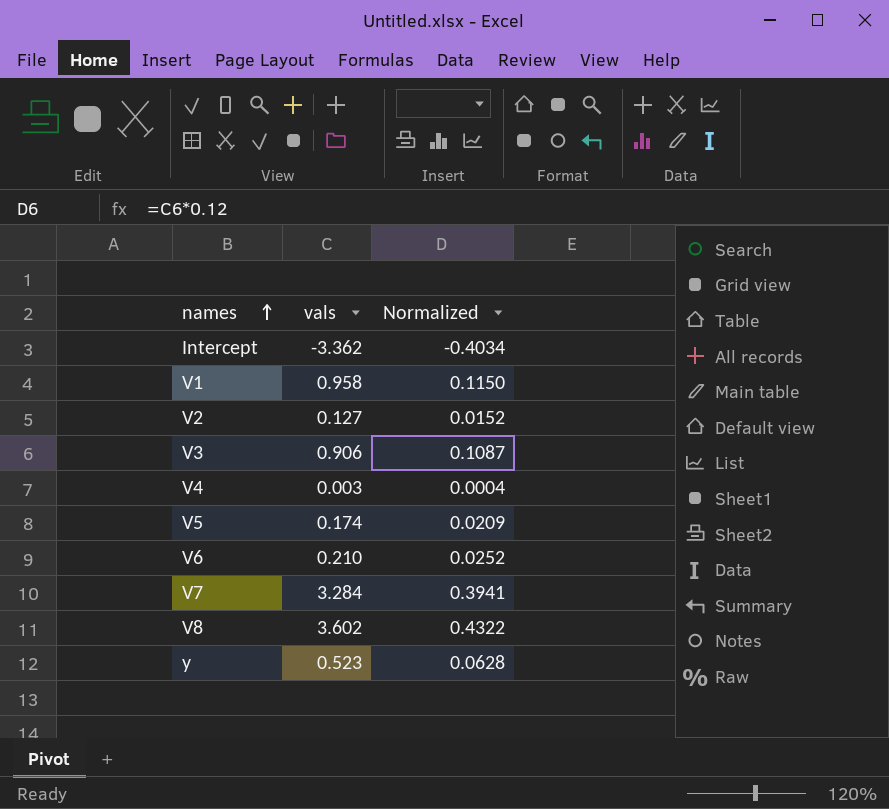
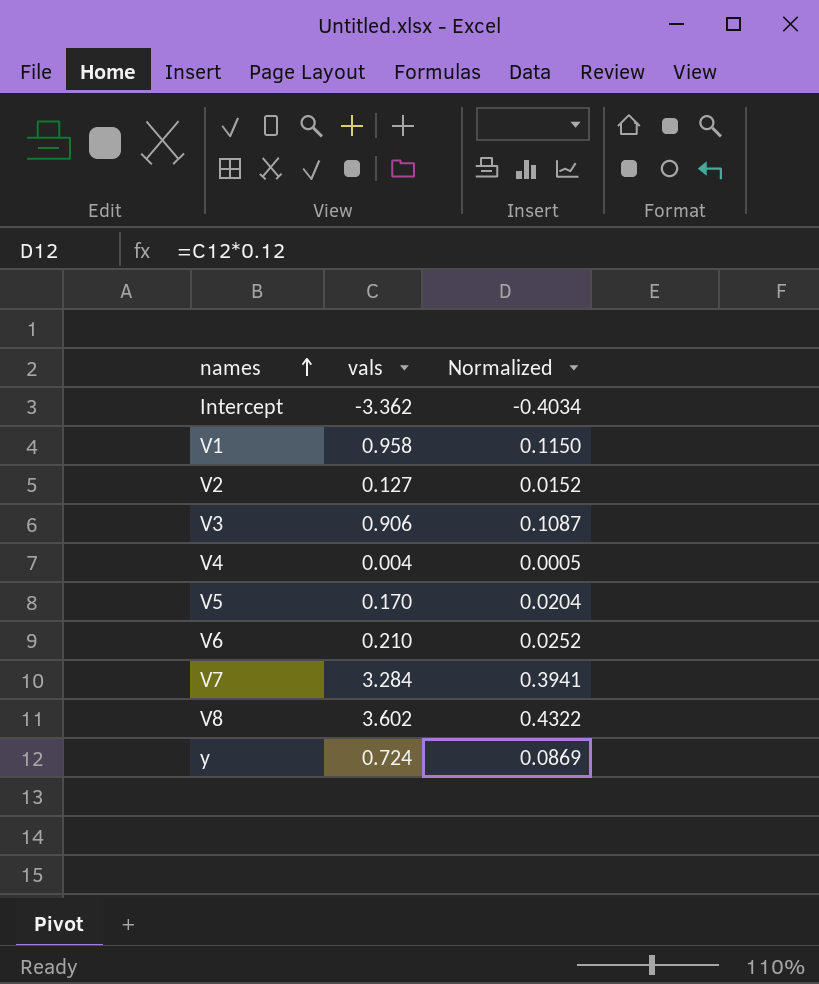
V4 | vals: 0.003 -> 0.004
V4 | Normalized: 0.0004 -> 0.0005
V5 | vals: 0.174 -> 0.170
V5 | Normalized: 0.0209 -> 0.0204
y | vals: 0.523 -> 0.724
y | Normalized: 0.0628 -> 0.0869

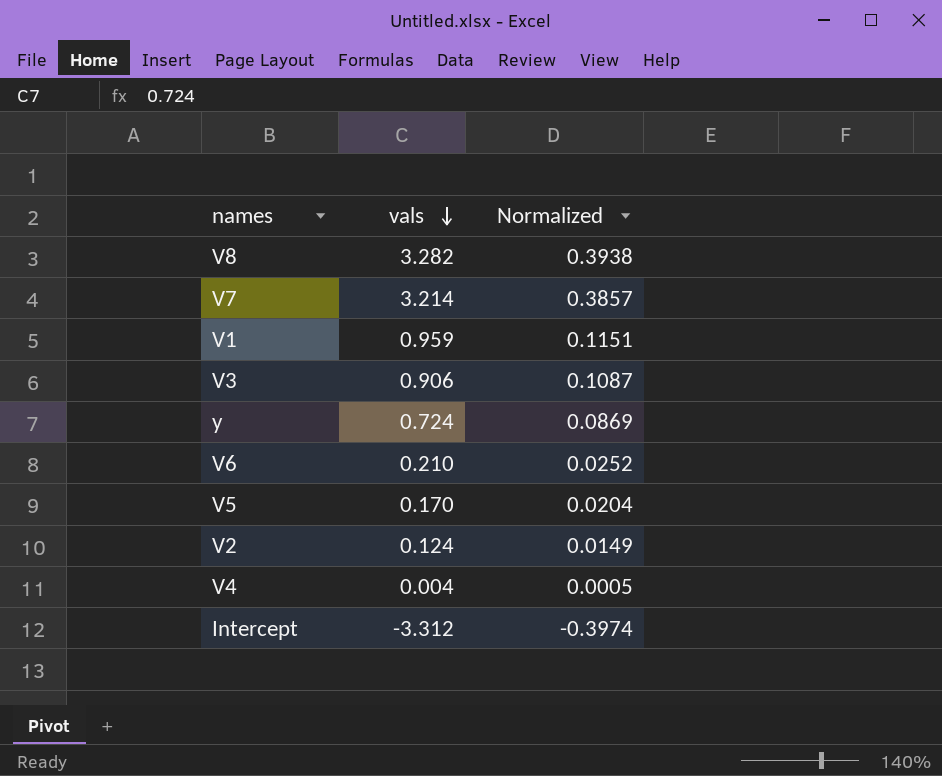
row order: names ascending -> vals descending
V8 | vals: 3.602 -> 3.282
V8 | Normalized: 0.4322 -> 0.3938
V7 | vals: 3.284 -> 3.214
V7 | Normalized: 0.3941 -> 0.3857
V1 | vals: 0.958 -> 0.959
V1 | Normalized: 0.1150 -> 0.1151
V2 | vals: 0.127 -> 0.124
V2 | Normalized: 0.0152 -> 0.0149
Intercept | vals: -3.362 -> -3.312
Intercept | Normalized: -0.4034 -> -0.3974

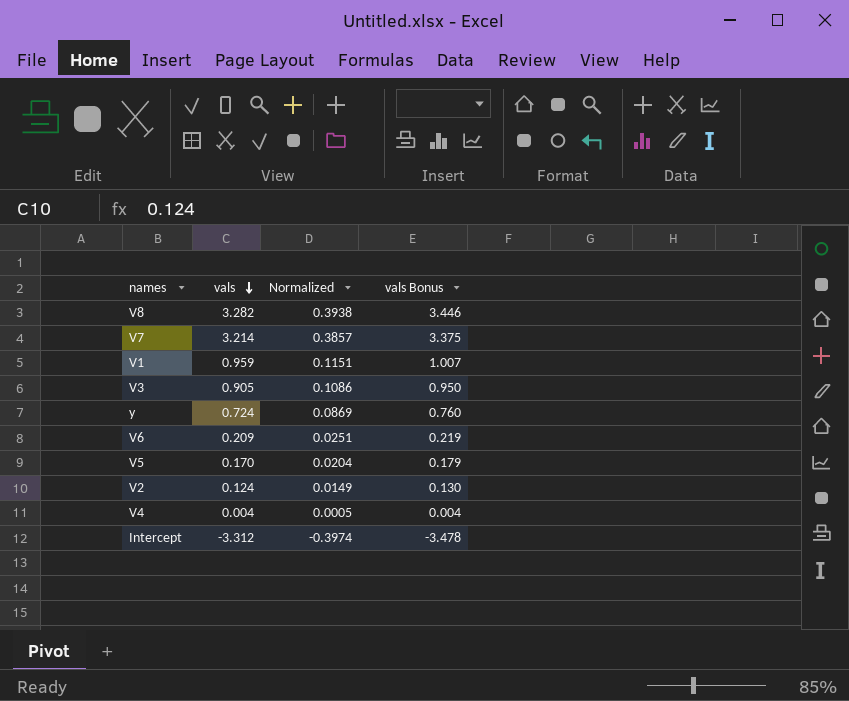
column vals Bonus | formula: none -> [vals] * 1.05
V3 | vals: 0.906 -> 0.905
V3 | Normalized: 0.1087 -> 0.1086
V6 | vals: 0.210 -> 0.209
V6 | Normalized: 0.0252 -> 0.0251

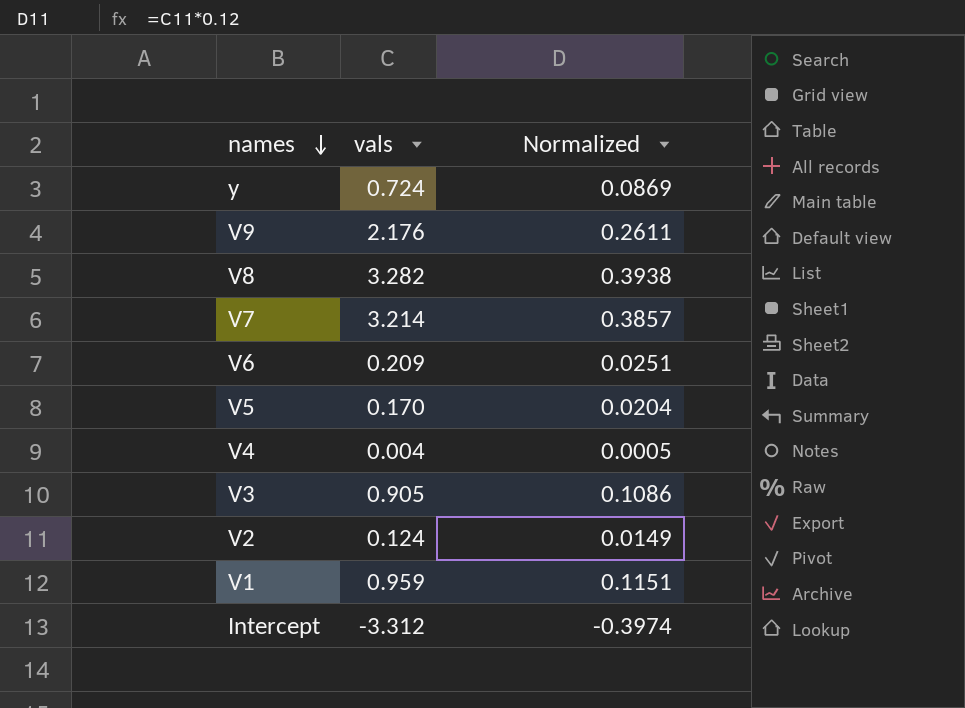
row order: vals descending -> names descending
column vals Bonus | formula: [vals] * 1.05 -> none
row V9: none -> 2.176 | 0.2611

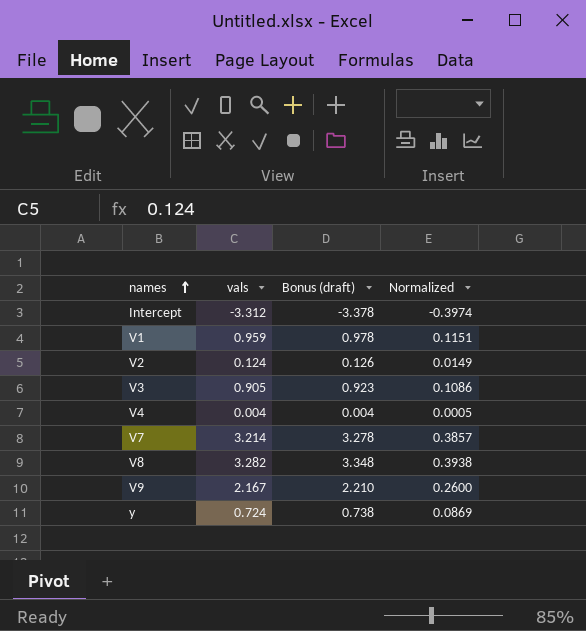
row order: names descending -> names ascending
column Bonus (draft) | formula: none -> [vals] * 1.02
row V6: 0.209 | 0.0251 -> none
row V5: 0.170 | 0.0204 -> none
V9 | vals: 2.176 -> 2.167
V9 | Normalized: 0.2611 -> 0.2600

